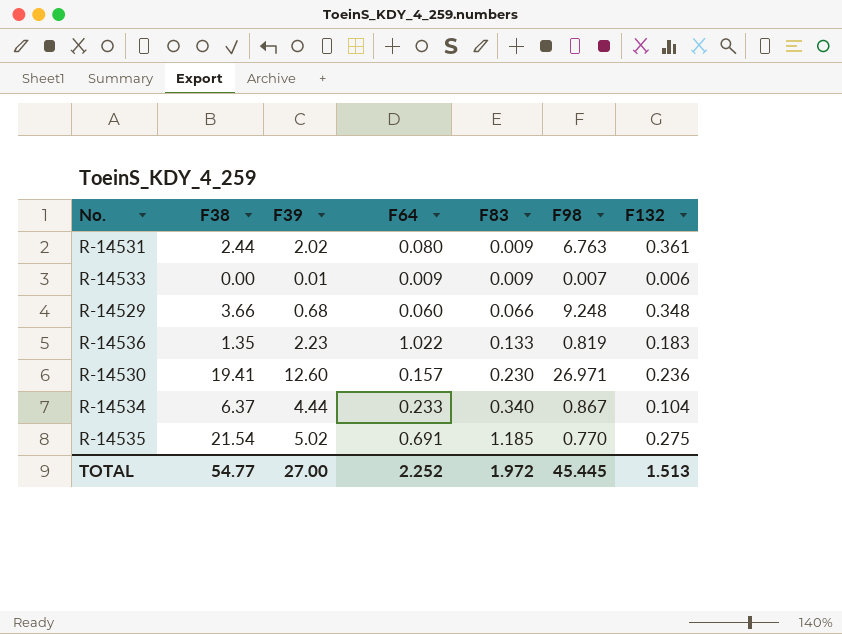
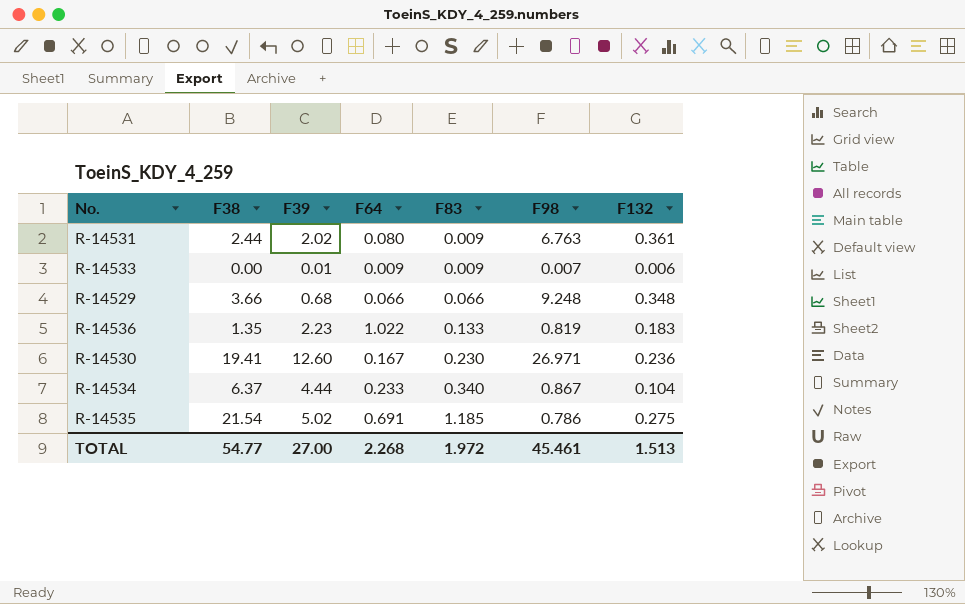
R-14529 | F64: 0.060 -> 0.066
R-14530 | F64: 0.157 -> 0.167
R-14535 | F98: 0.770 -> 0.786
TOTAL | F64: 2.252 -> 2.268
TOTAL | F98: 45.445 -> 45.461

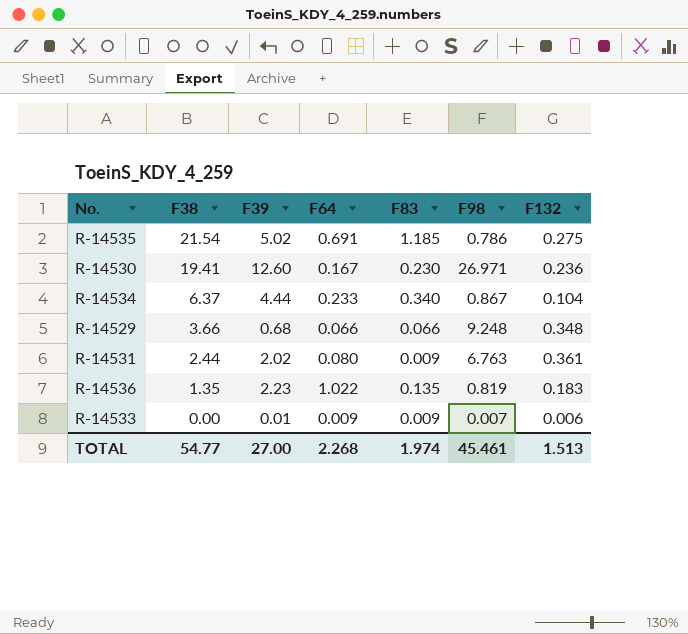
row order: F83 ascending -> F38 descending
R-14536 | F83: 0.133 -> 0.135
TOTAL | F83: 1.972 -> 1.974

